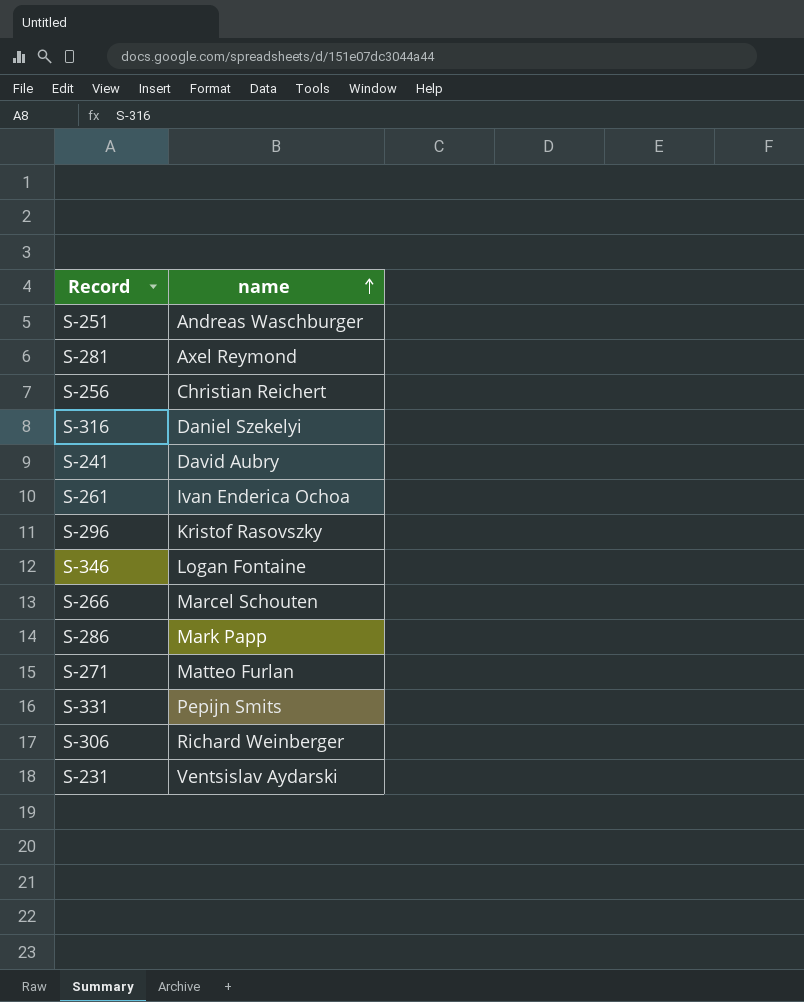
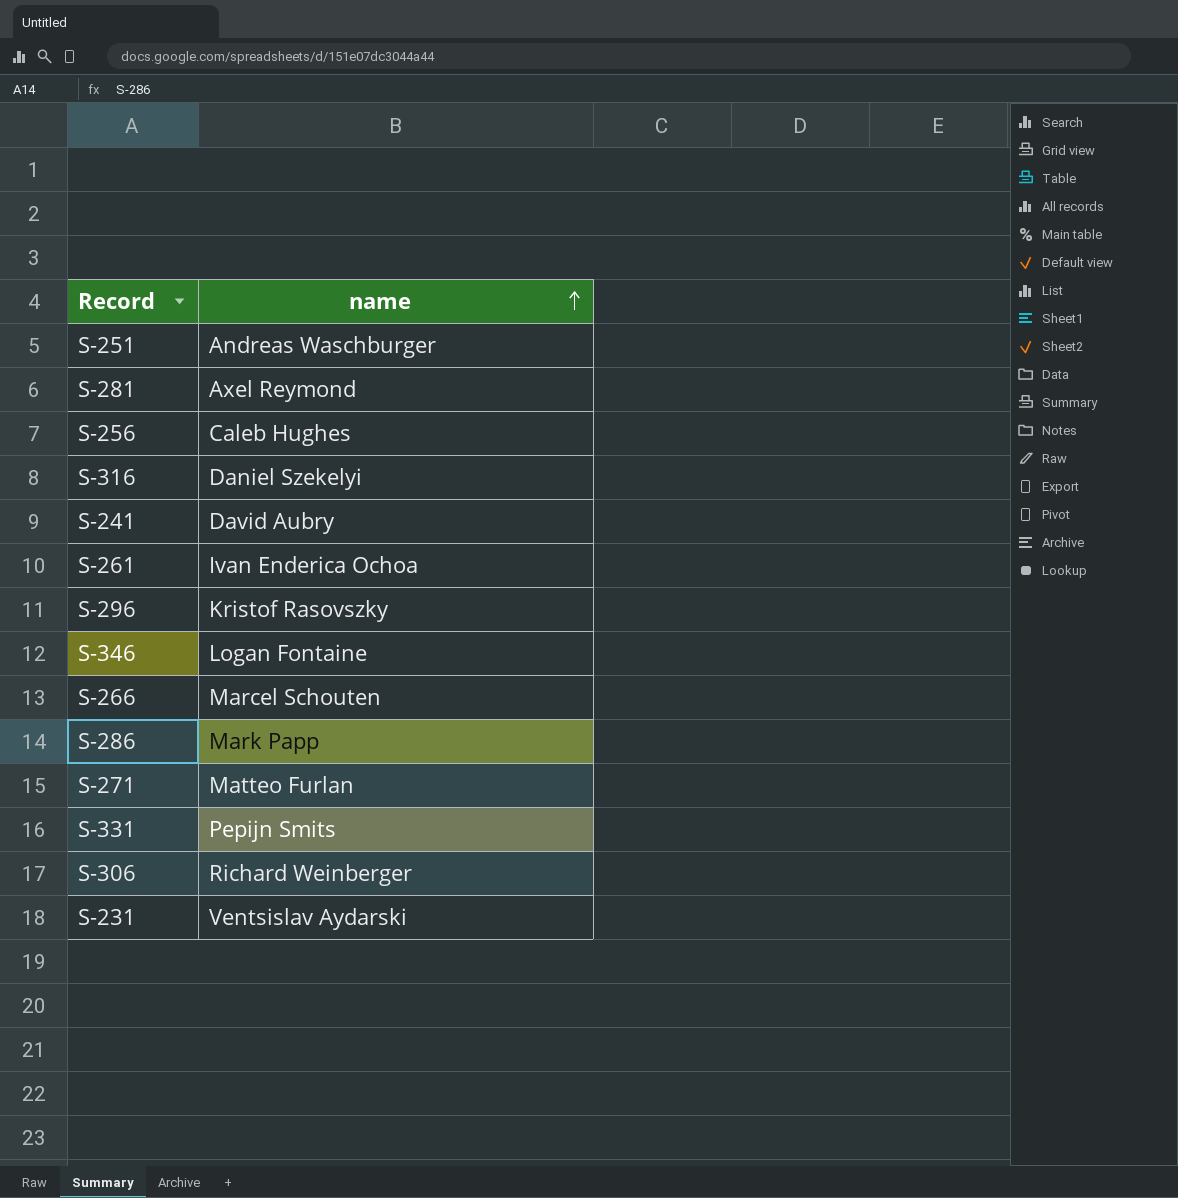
S-256 | name: Christian Reichert -> Caleb Hughes

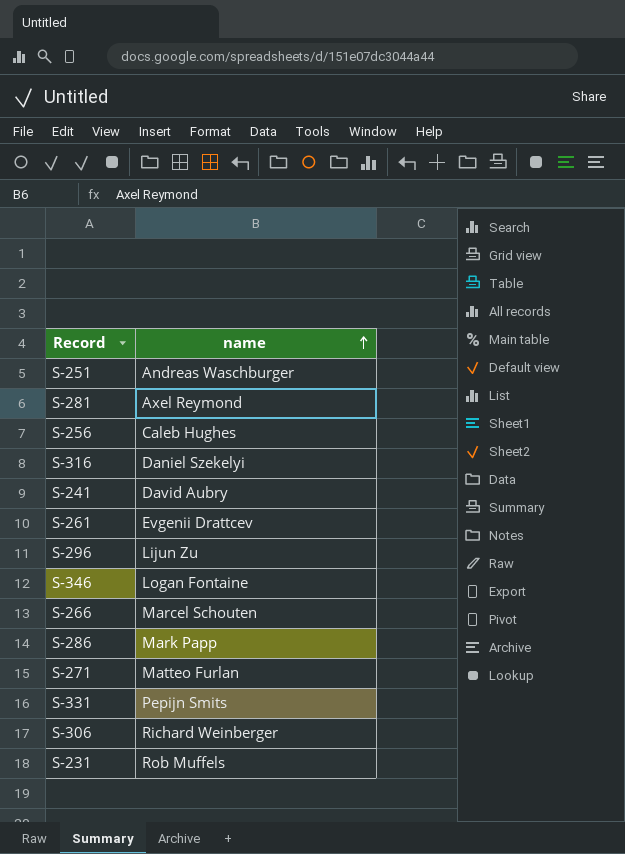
S-261 | name: Ivan Enderica Ochoa -> Evgenii Drattcev
S-296 | name: Kristof Rasovszky -> Lijun Zu
S-231 | name: Ventsislav Aydarski -> Rob Muffels

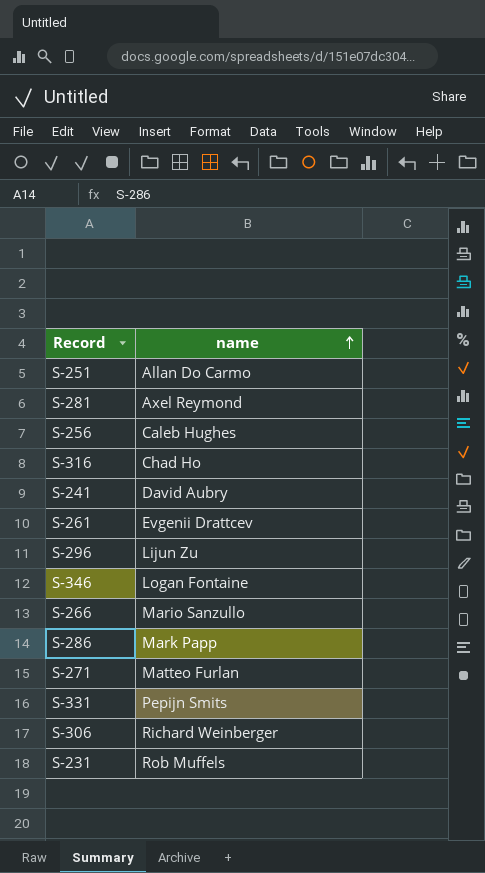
S-251 | name: Andreas Waschburger -> Allan Do Carmo
S-316 | name: Daniel Szekelyi -> Chad Ho
S-266 | name: Marcel Schouten -> Mario Sanzullo

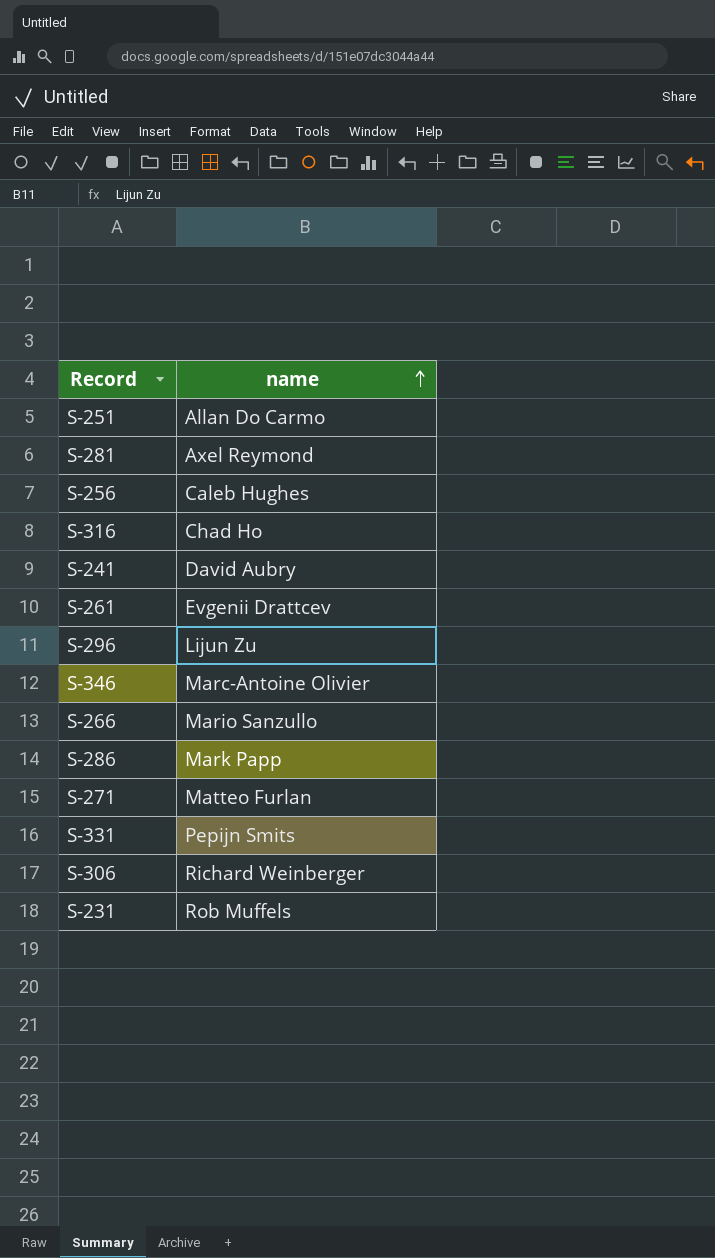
S-346 | name: Logan Fontaine -> Marc-Antoine Olivier

